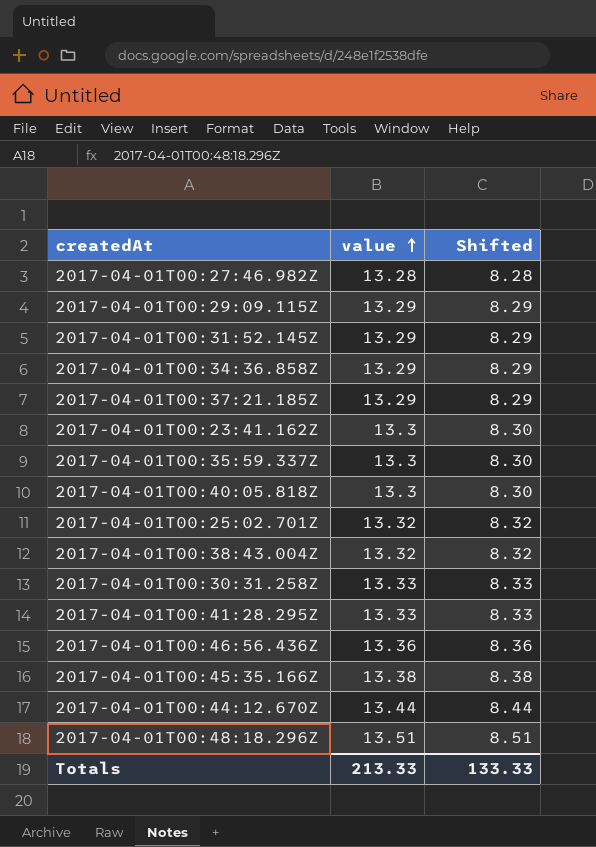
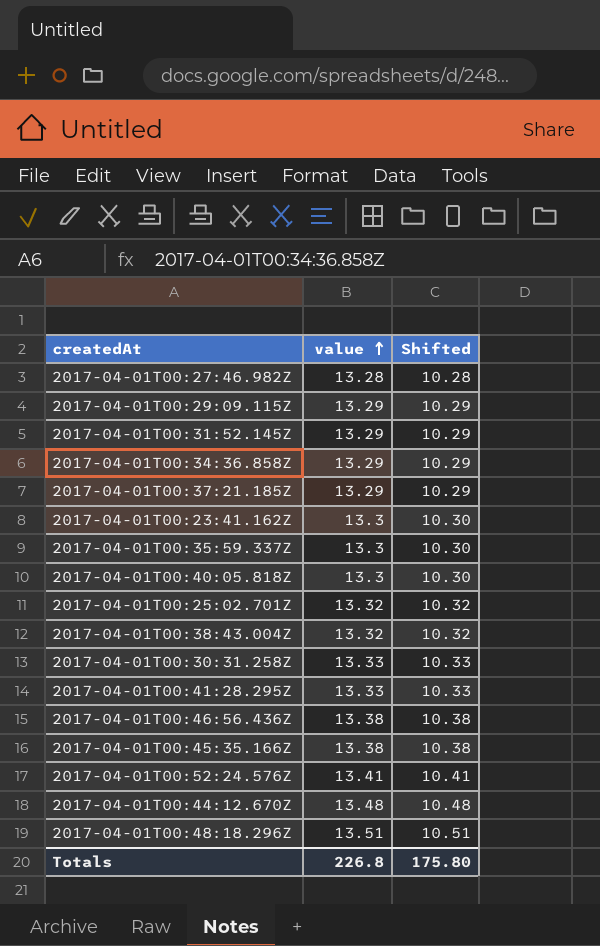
column Shifted | formula: [value] - 5 -> [value] - 3
2017-04-01T00:46:56.436Z | value: 13.36 -> 13.38
row 2017-04-01T00:52:24.576Z: none -> 13.41 | 10.41
2017-04-01T00:44:12.670Z | value: 13.44 -> 13.48
Totals | value: 213.33 -> 226.8
Totals | Shifted: 133.33 -> 175.80

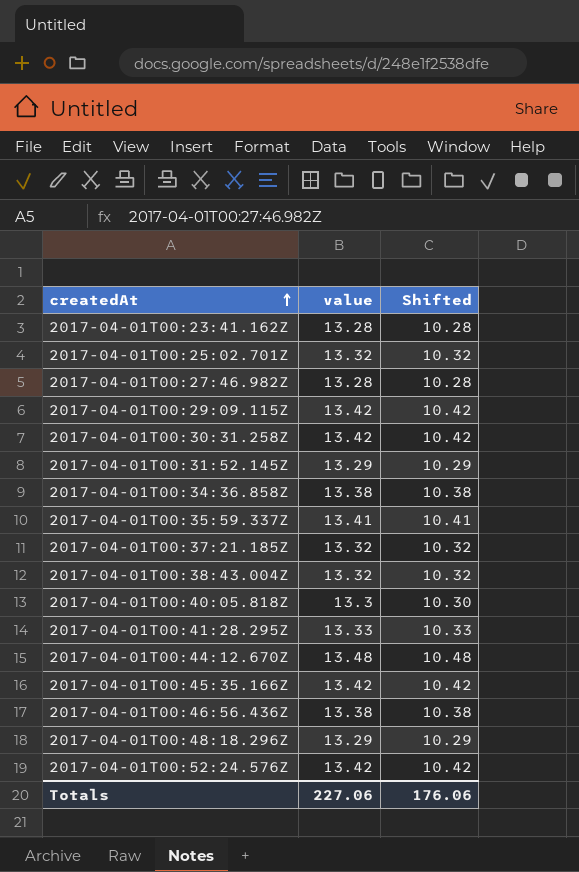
row order: value ascending -> createdAt ascending
2017-04-01T00:23:41.162Z | value: 13.3 -> 13.28
2017-04-01T00:23:41.162Z | Shifted: 10.30 -> 10.28
2017-04-01T00:29:09.115Z | value: 13.29 -> 13.42
2017-04-01T00:29:09.115Z | Shifted: 10.29 -> 10.42
2017-04-01T00:30:31.258Z | value: 13.33 -> 13.42
2017-04-01T00:30:31.258Z | Shifted: 10.33 -> 10.42
2017-04-01T00:34:36.858Z | value: 13.29 -> 13.38
2017-04-01T00:34:36.858Z | Shifted: 10.29 -> 10.38
2017-04-01T00:35:59.337Z | value: 13.3 -> 13.41
2017-04-01T00:35:59.337Z | Shifted: 10.30 -> 10.41
2017-04-01T00:37:21.185Z | value: 13.29 -> 13.32
2017-04-01T00:37:21.185Z | Shifted: 10.29 -> 10.32
2017-04-01T00:45:35.166Z | value: 13.38 -> 13.42
2017-04-01T00:45:35.166Z | Shifted: 10.38 -> 10.42
2017-04-01T00:48:18.296Z | value: 13.51 -> 13.29
2017-04-01T00:48:18.296Z | Shifted: 10.51 -> 10.29
2017-04-01T00:52:24.576Z | value: 13.41 -> 13.42
2017-04-01T00:52:24.576Z | Shifted: 10.41 -> 10.42
Totals | value: 226.8 -> 227.06
Totals | Shifted: 175.80 -> 176.06

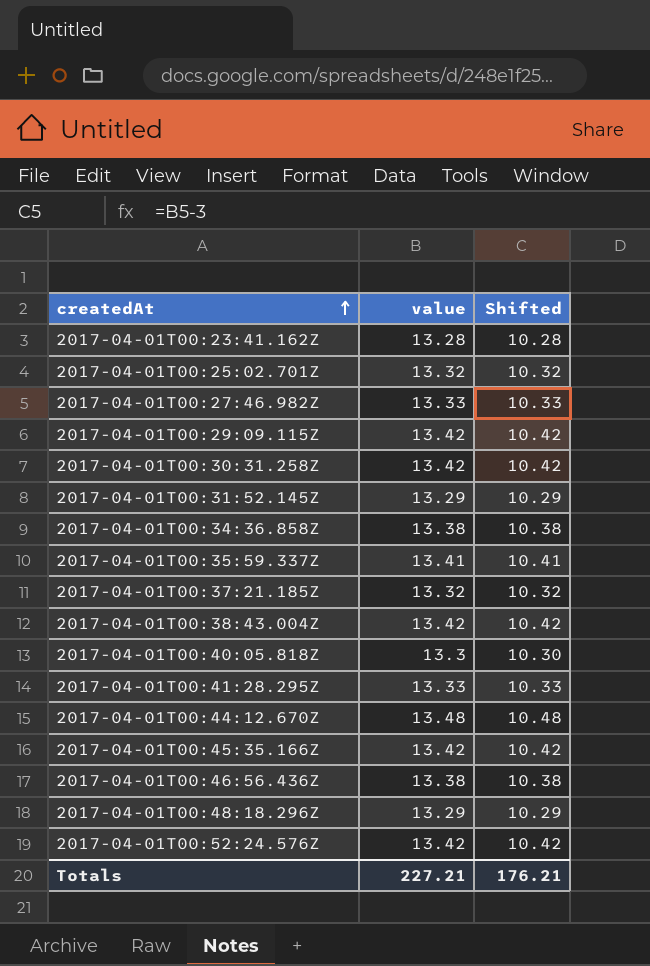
2017-04-01T00:27:46.982Z | value: 13.28 -> 13.33
2017-04-01T00:27:46.982Z | Shifted: 10.28 -> 10.33
2017-04-01T00:38:43.004Z | value: 13.32 -> 13.42
2017-04-01T00:38:43.004Z | Shifted: 10.32 -> 10.42
Totals | value: 227.06 -> 227.21
Totals | Shifted: 176.06 -> 176.21

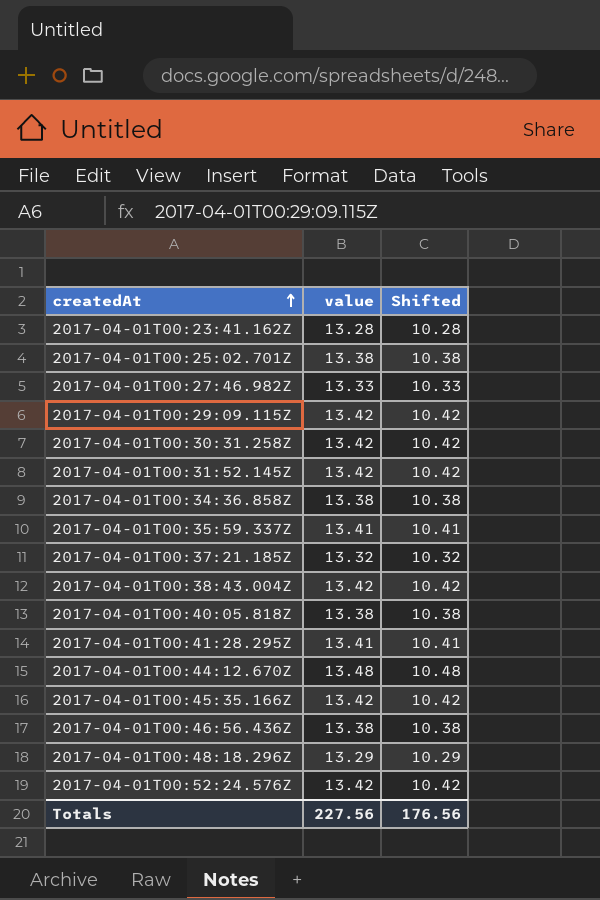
2017-04-01T00:25:02.701Z | value: 13.32 -> 13.38
2017-04-01T00:25:02.701Z | Shifted: 10.32 -> 10.38
2017-04-01T00:31:52.145Z | value: 13.29 -> 13.42
2017-04-01T00:31:52.145Z | Shifted: 10.29 -> 10.42
2017-04-01T00:40:05.818Z | value: 13.3 -> 13.38
2017-04-01T00:40:05.818Z | Shifted: 10.30 -> 10.38
2017-04-01T00:41:28.295Z | value: 13.33 -> 13.41
2017-04-01T00:41:28.295Z | Shifted: 10.33 -> 10.41
Totals | value: 227.21 -> 227.56
Totals | Shifted: 176.21 -> 176.56

